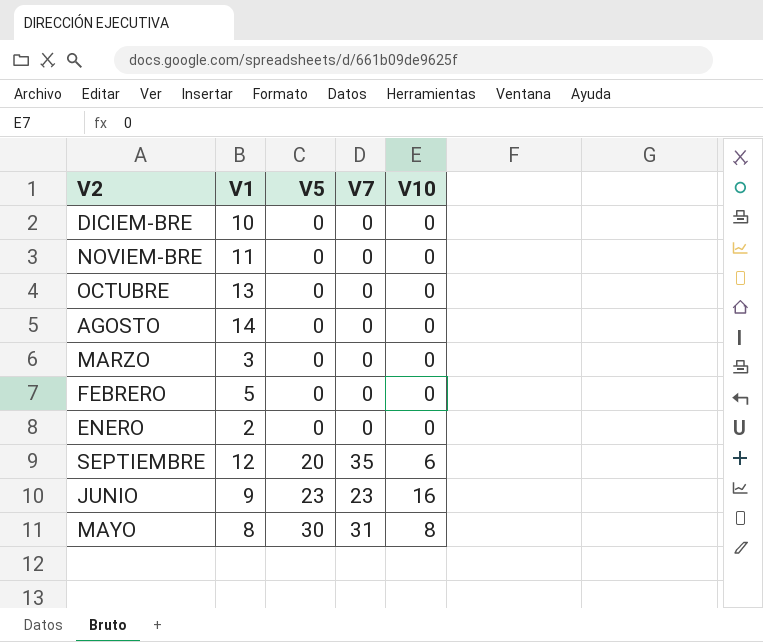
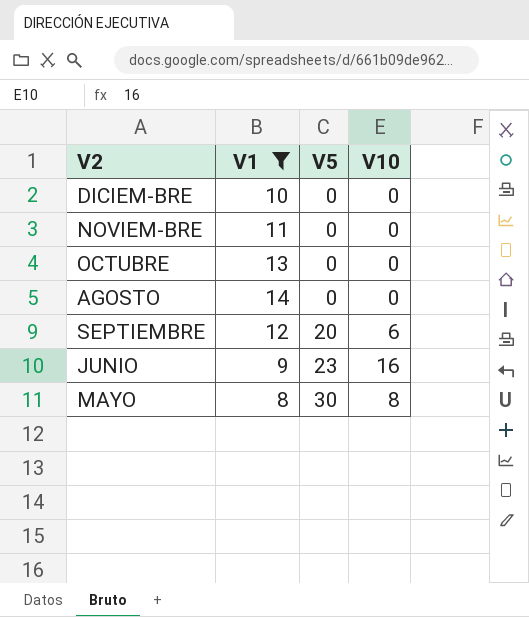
filter: none -> V1 >= 8
column V7 | position: 4 -> none

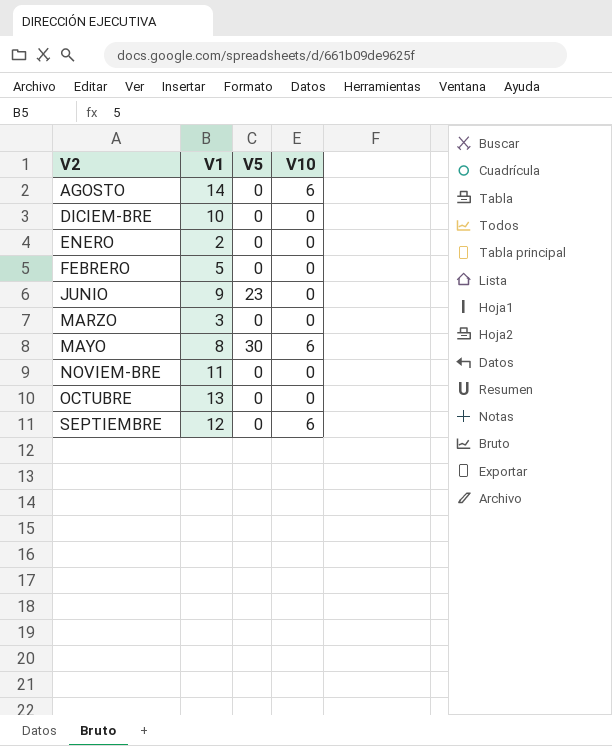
filter: V1 >= 8 -> none
row order: V5 ascending -> V2 ascending
AGOSTO | V10: 0 -> 6
JUNIO | V10: 16 -> 0
MAYO | V10: 8 -> 6
SEPTIEMBRE | V5: 20 -> 0

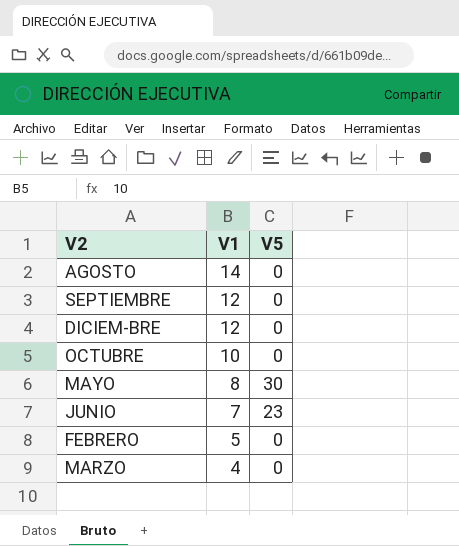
row order: V2 ascending -> V1 descending
column V10 | position: 4 -> none
row ENERO: 2 | 0 | 0 -> none
row NOVIEM-BRE: 11 | 0 | 0 -> none
DICIEM-BRE | V1: 10 -> 12
OCTUBRE | V1: 13 -> 10
JUNIO | V1: 9 -> 7
MARZO | V1: 3 -> 4

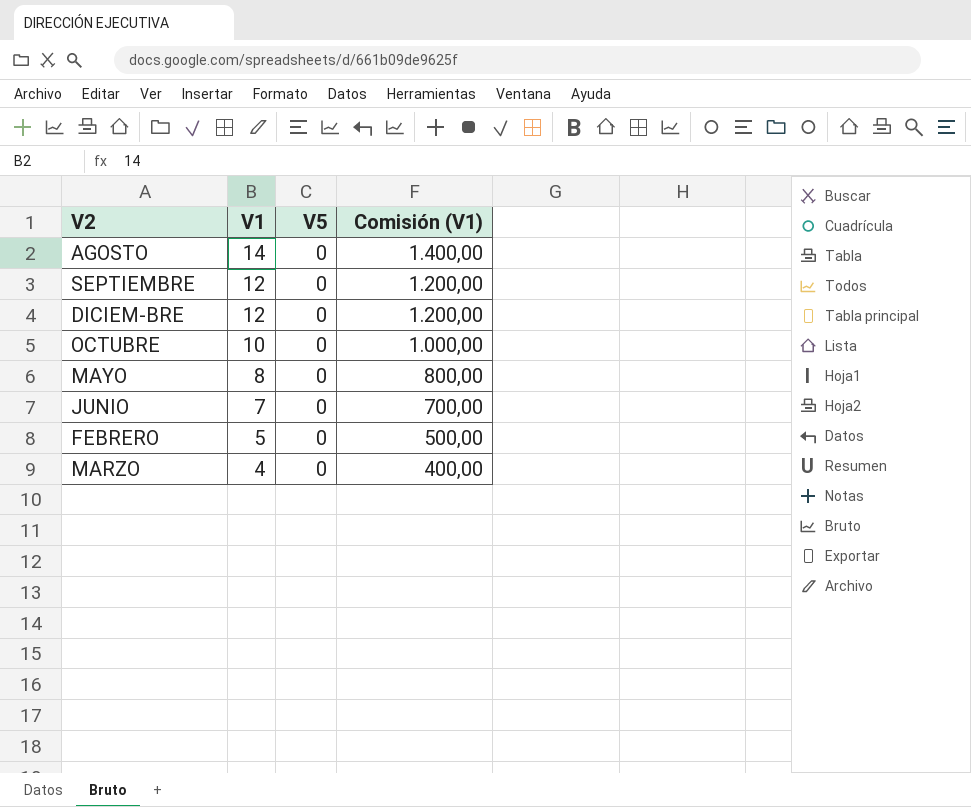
column Comisión (V1) | formula: none -> [V1] * 100
MAYO | V5: 30 -> 0
JUNIO | V5: 23 -> 0

